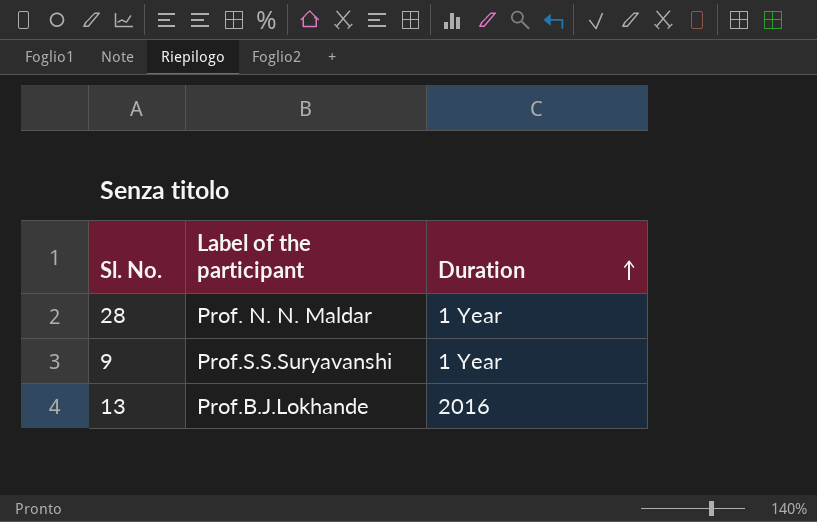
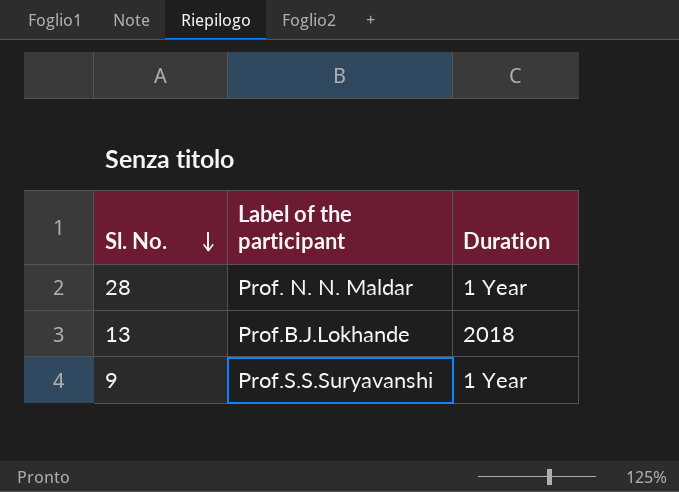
row order: Duration ascending -> Sl. No. descending
13 | Duration: 2016 -> 2018

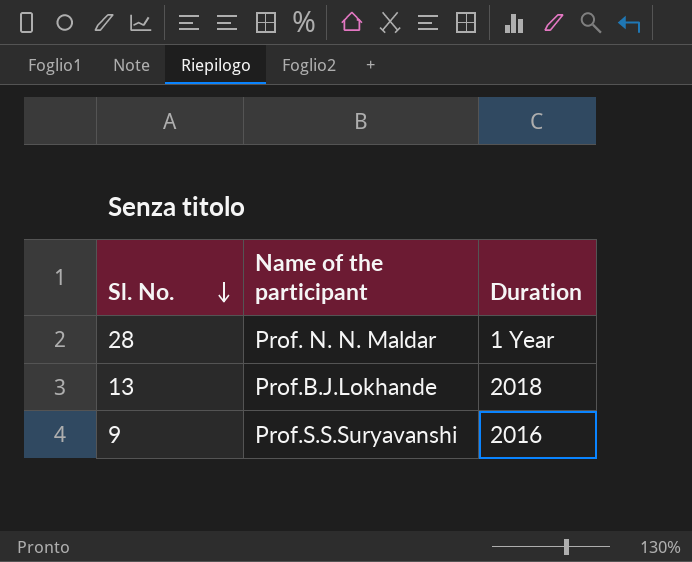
column name: Label of the participant -> Name of the participant
9 | Duration: 1 Year -> 2016

